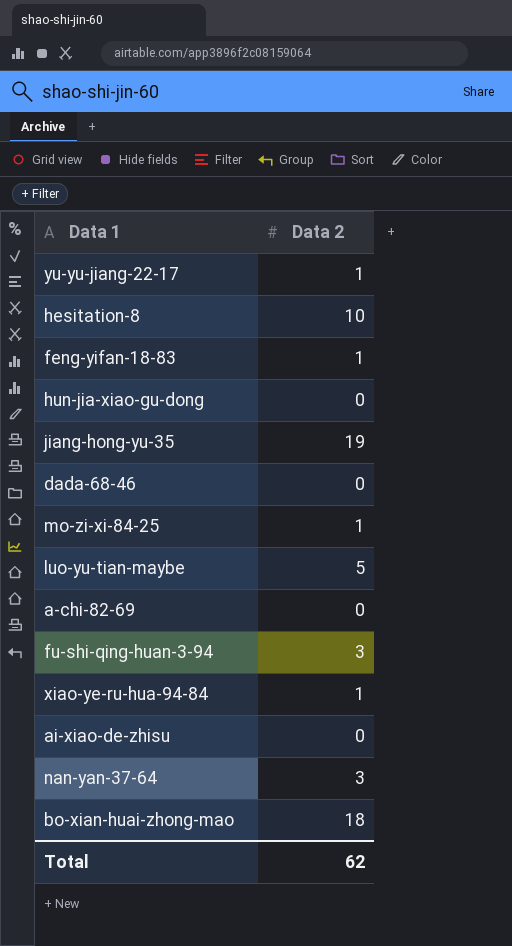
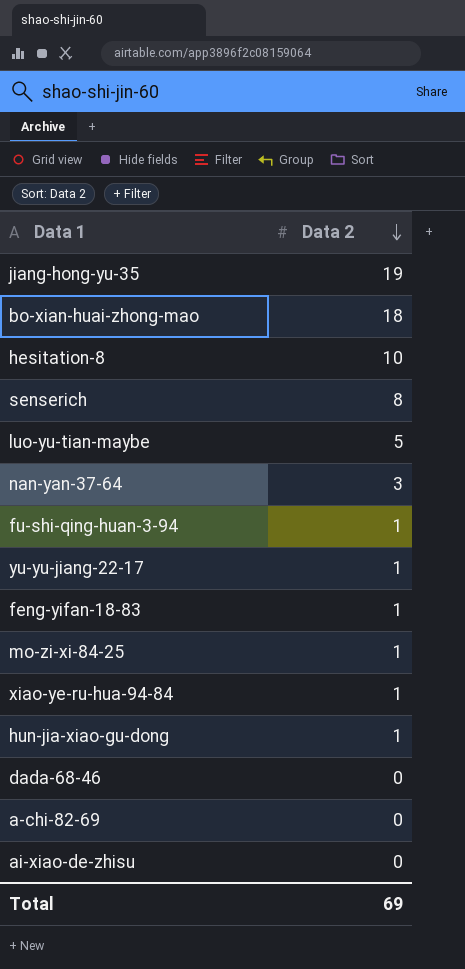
row order: none -> Data 2 descending
row senserich: none -> 8
fu-shi-qing-huan-3-94 | Data 2: 3 -> 1
hun-jia-xiao-gu-dong | Data 2: 0 -> 1
Total | Data 2: 62 -> 69

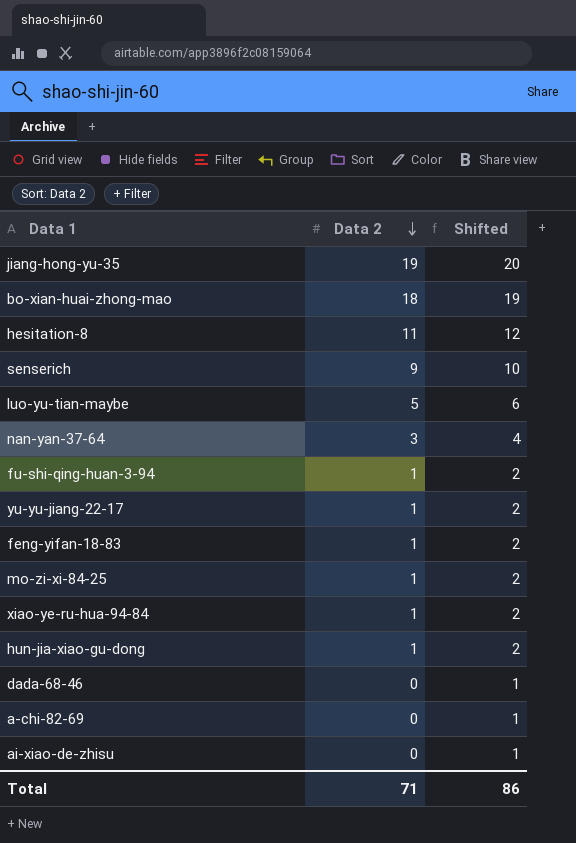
column Shifted | formula: none -> [Data 2] + 1
hesitation-8 | Data 2: 10 -> 11
senserich | Data 2: 8 -> 9
Total | Data 2: 69 -> 71

